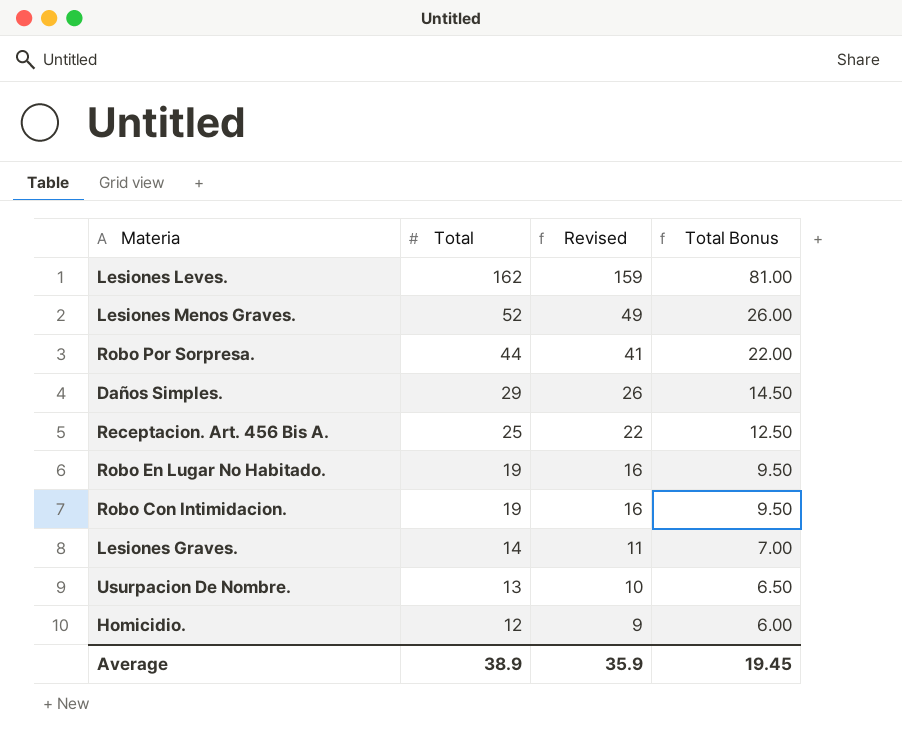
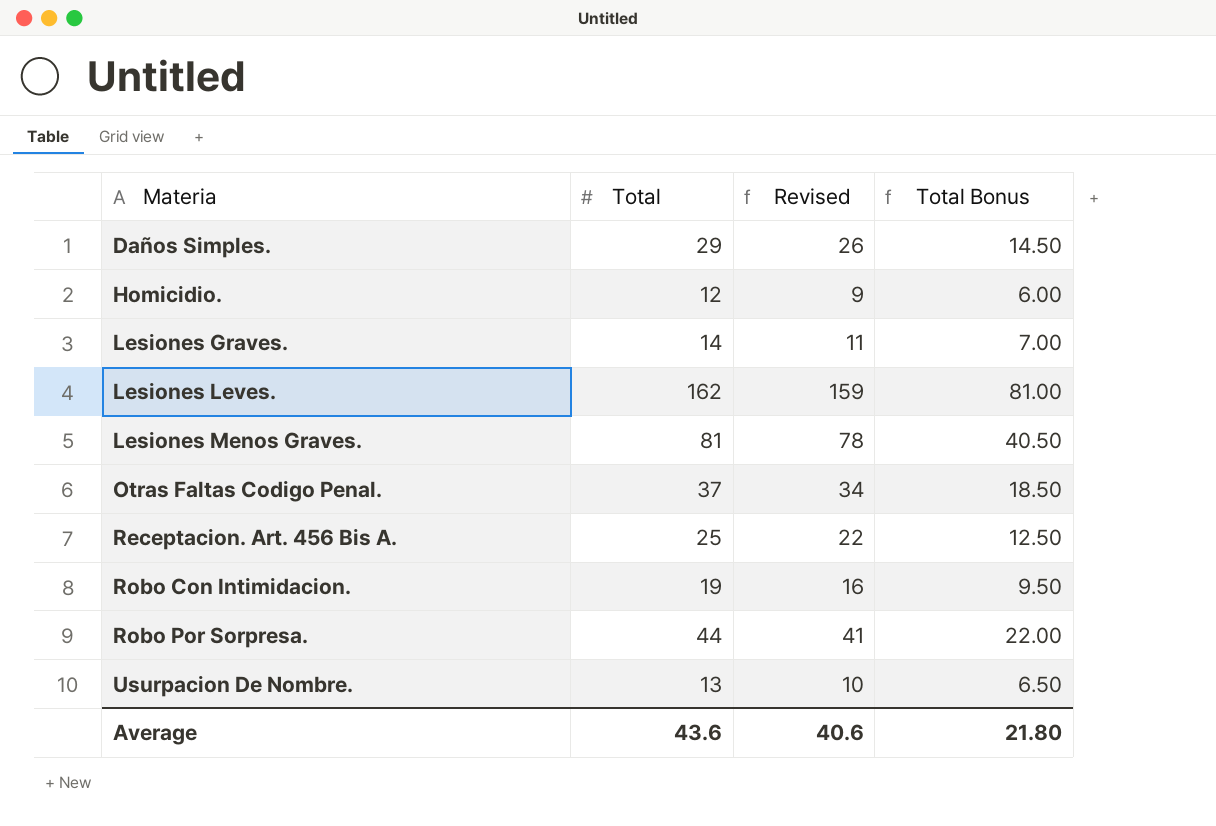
row order: Total descending -> Materia ascending
row Robo En Lugar No Habitado.: 19 | 16 | 9.50 -> none
Lesiones Menos Graves. | Total: 52 -> 81
Lesiones Menos Graves. | Revised: 49 -> 78
Lesiones Menos Graves. | Total Bonus: 26.00 -> 40.50
row Otras Faltas Codigo Penal.: none -> 37 | 34 | 18.50
Average | Total: 38.9 -> 43.6
Average | Revised: 35.9 -> 40.6
Average | Total Bonus: 19.45 -> 21.80

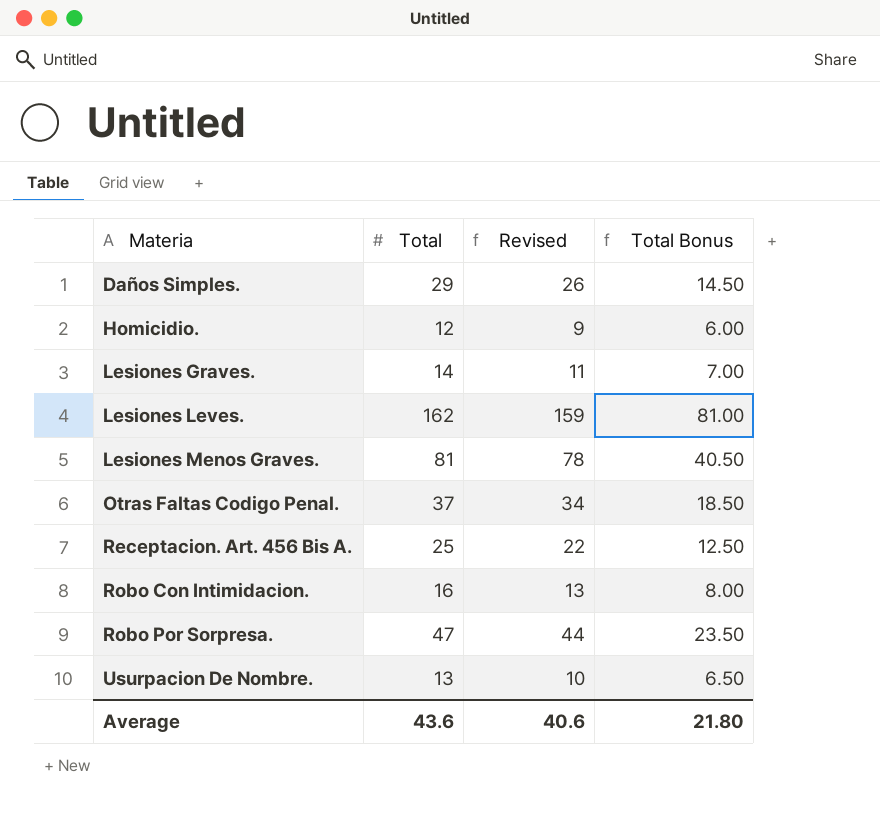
Robo Con Intimidacion. | Total: 19 -> 16
Robo Con Intimidacion. | Revised: 16 -> 13
Robo Con Intimidacion. | Total Bonus: 9.50 -> 8.00
Robo Por Sorpresa. | Total: 44 -> 47
Robo Por Sorpresa. | Revised: 41 -> 44
Robo Por Sorpresa. | Total Bonus: 22.00 -> 23.50

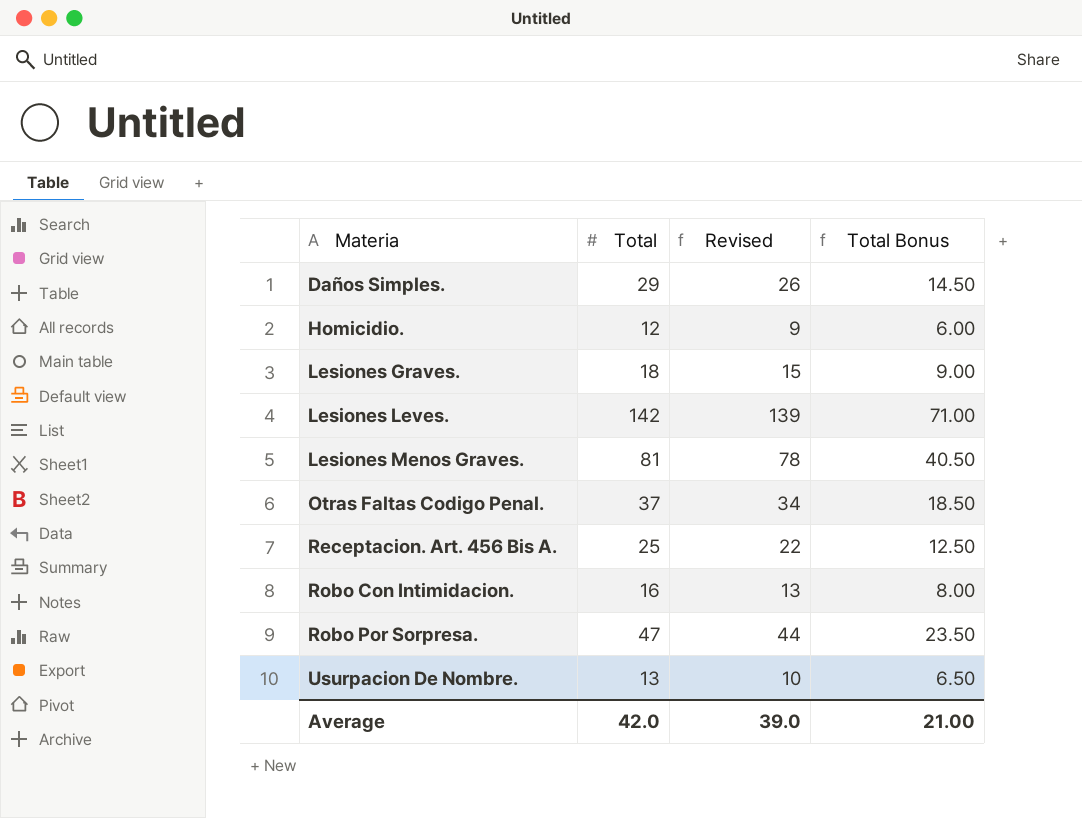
Lesiones Graves. | Total: 14 -> 18
Lesiones Graves. | Revised: 11 -> 15
Lesiones Graves. | Total Bonus: 7.00 -> 9.00
Lesiones Leves. | Total: 162 -> 142
Lesiones Leves. | Revised: 159 -> 139
Lesiones Leves. | Total Bonus: 81.00 -> 71.00
Average | Total: 43.6 -> 42.0
Average | Revised: 40.6 -> 39.0
Average | Total Bonus: 21.80 -> 21.00

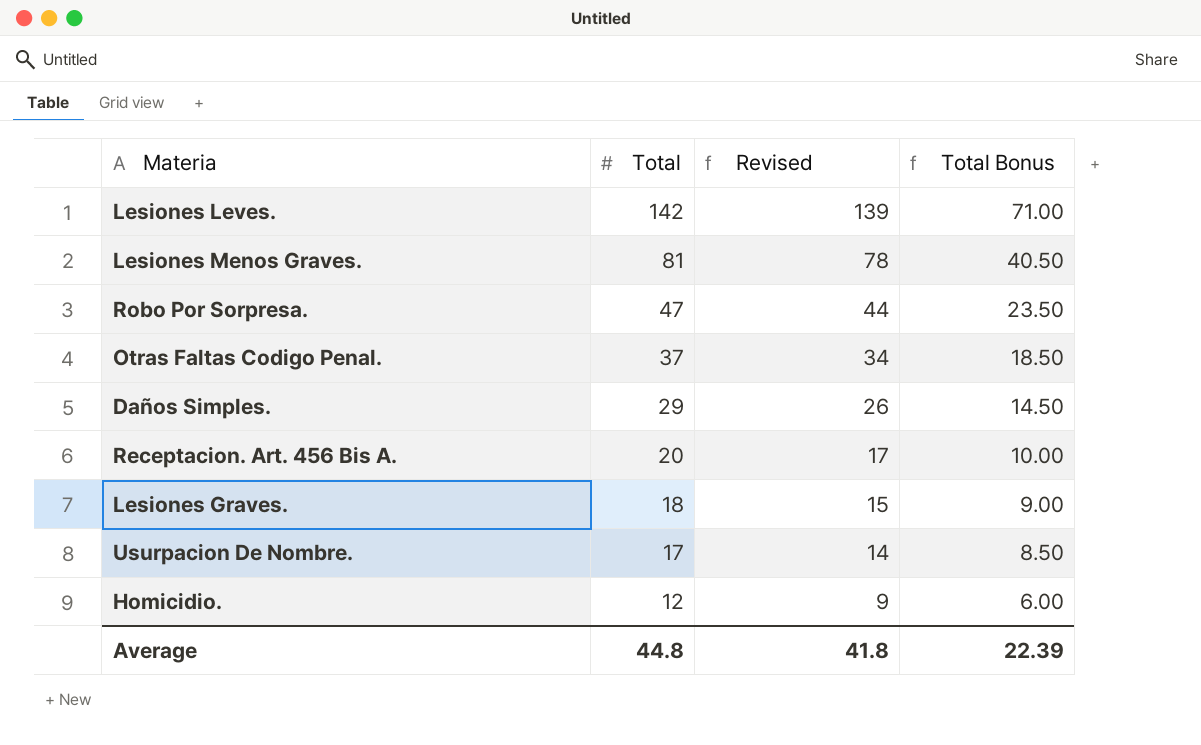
row order: Materia ascending -> Total descending
row Robo Con Intimidacion.: 16 | 13 | 8.00 -> none
Receptacion. Art. 456 Bis A. | Total: 25 -> 20
Receptacion. Art. 456 Bis A. | Revised: 22 -> 17
Receptacion. Art. 456 Bis A. | Total Bonus: 12.50 -> 10.00
Usurpacion De Nombre. | Total: 13 -> 17
Usurpacion De Nombre. | Revised: 10 -> 14
Usurpacion De Nombre. | Total Bonus: 6.50 -> 8.50
Average | Total: 42.0 -> 44.8
Average | Revised: 39.0 -> 41.8
Average | Total Bonus: 21.00 -> 22.39

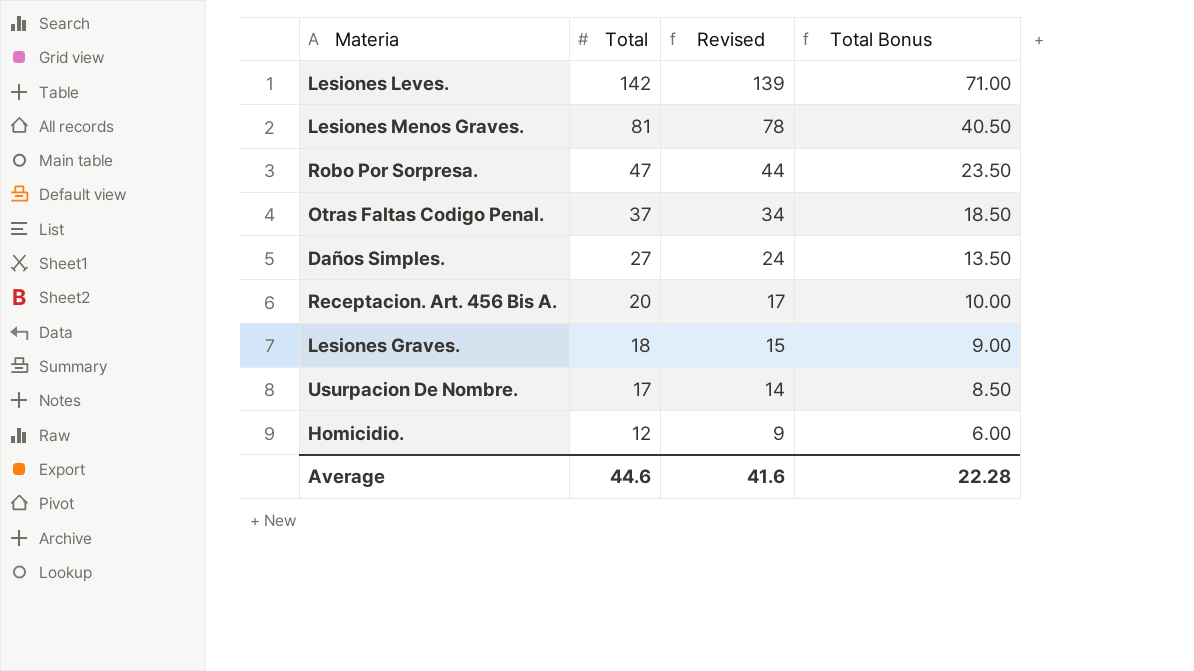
Daños Simples. | Total: 29 -> 27
Daños Simples. | Revised: 26 -> 24
Daños Simples. | Total Bonus: 14.50 -> 13.50
Average | Total: 44.8 -> 44.6
Average | Revised: 41.8 -> 41.6
Average | Total Bonus: 22.39 -> 22.28

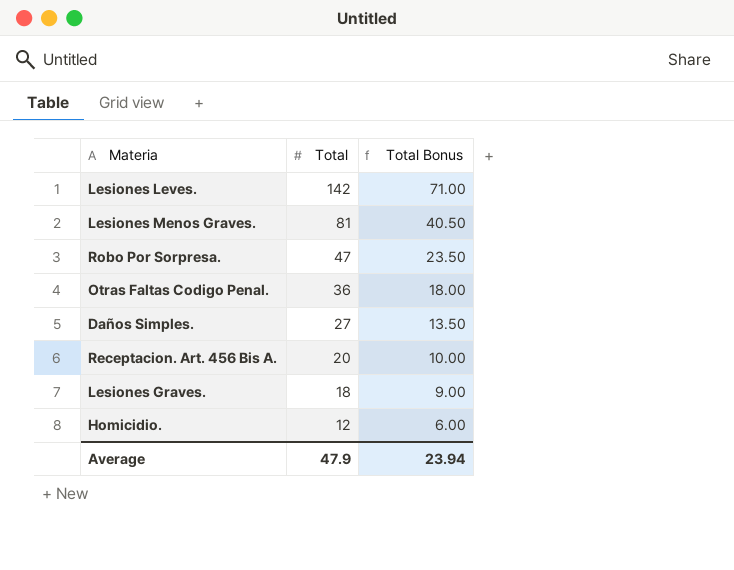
column Revised | formula: [Total] - 3 -> none
row Usurpacion De Nombre.: 17 | 14 | 8.50 -> none
Otras Faltas Codigo Penal. | Total: 37 -> 36
Otras Faltas Codigo Penal. | Total Bonus: 18.50 -> 18.00
Average | Total: 44.6 -> 47.9
Average | Total Bonus: 22.28 -> 23.94

